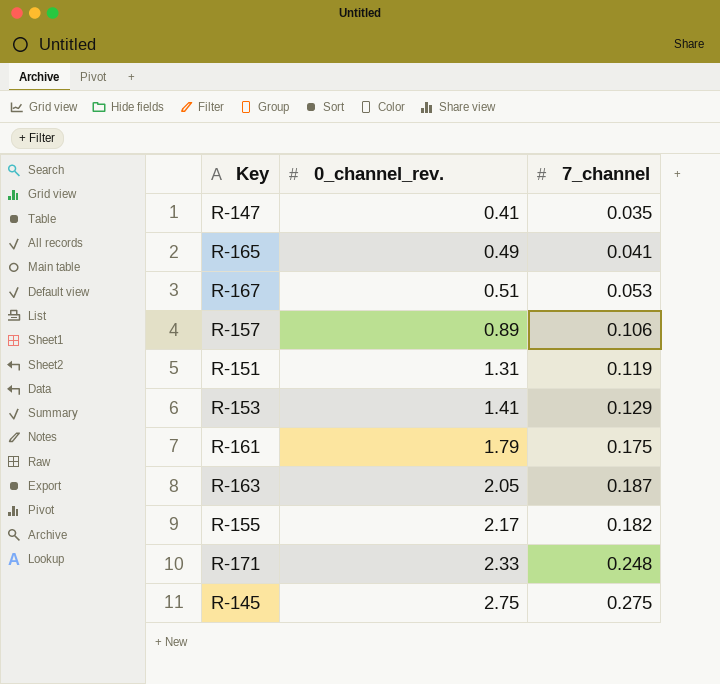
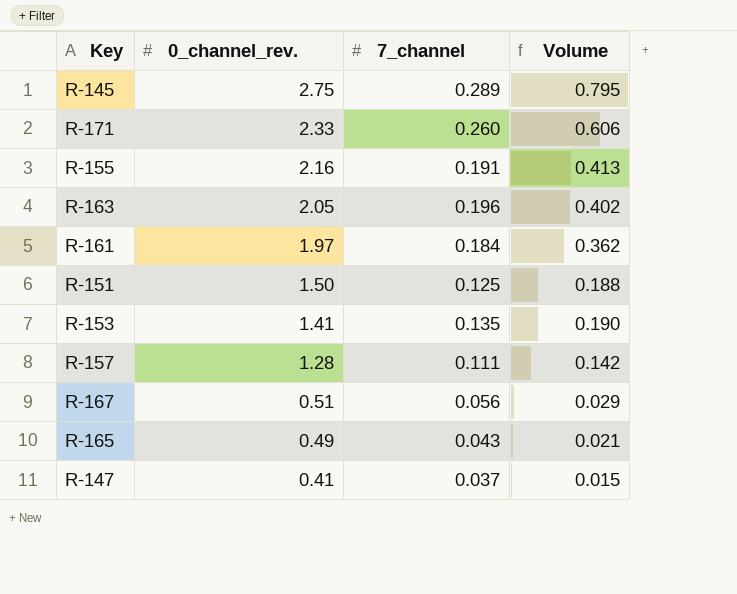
row order: 0_channel_rev. ascending -> 0_channel_rev. descending
column Volume | formula: none -> [0_channel_rev.] * [7_channel]
R-145 | 7_channel: 0.275 -> 0.289
R-171 | 7_channel: 0.248 -> 0.260
R-155 | 0_channel_rev.: 2.17 -> 2.16
R-155 | 7_channel: 0.182 -> 0.191
R-163 | 7_channel: 0.187 -> 0.196
R-161 | 0_channel_rev.: 1.79 -> 1.97
R-161 | 7_channel: 0.175 -> 0.184
R-151 | 0_channel_rev.: 1.31 -> 1.50
R-151 | 7_channel: 0.119 -> 0.125
R-153 | 7_channel: 0.129 -> 0.135
R-157 | 0_channel_rev.: 0.89 -> 1.28
R-157 | 7_channel: 0.106 -> 0.111
R-167 | 7_channel: 0.053 -> 0.056
R-165 | 7_channel: 0.041 -> 0.043
R-147 | 7_channel: 0.035 -> 0.037

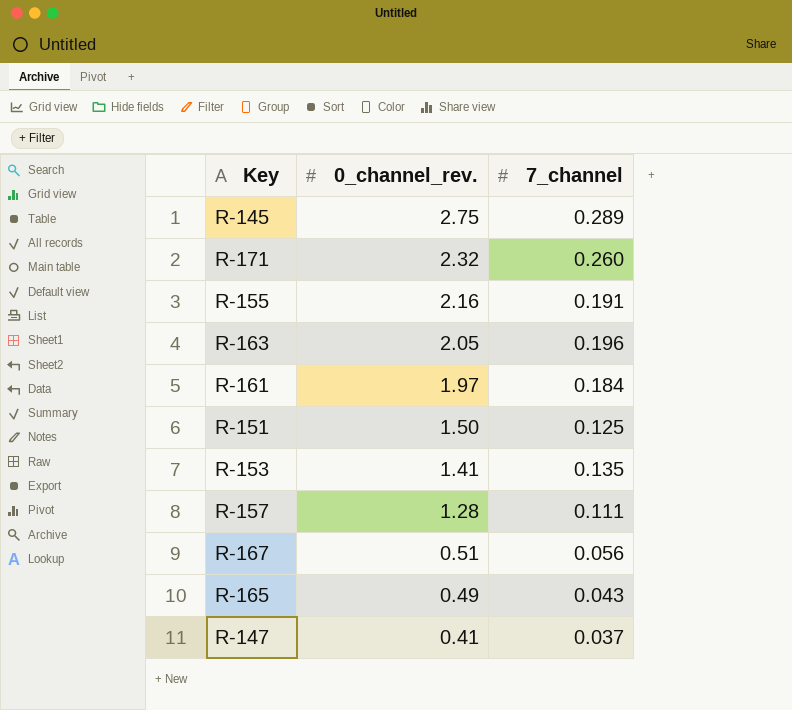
column Volume | formula: [0_channel_rev.] * [7_channel] -> none
R-171 | 0_channel_rev.: 2.33 -> 2.32

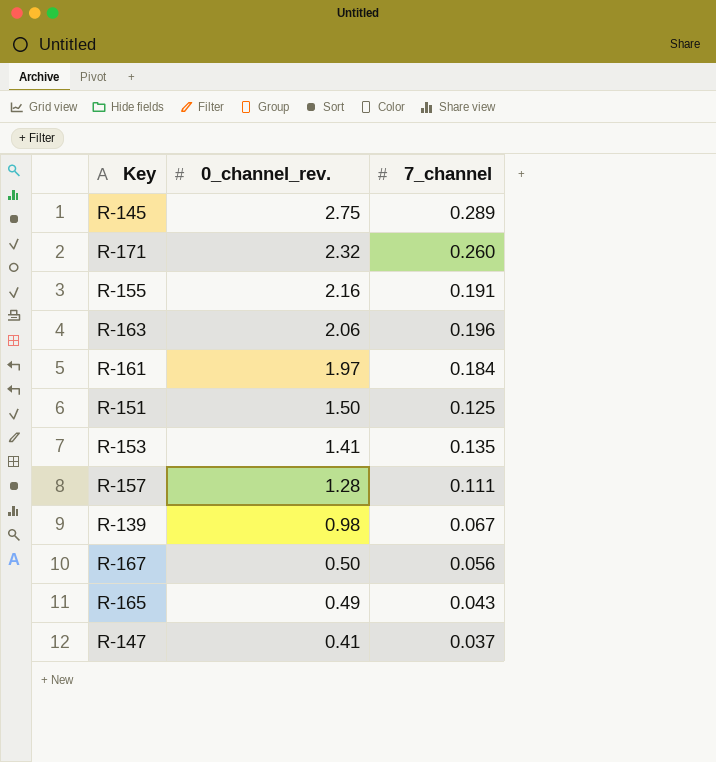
R-163 | 0_channel_rev.: 2.05 -> 2.06
row R-139: none -> 0.98 | 0.067
R-167 | 0_channel_rev.: 0.51 -> 0.50

